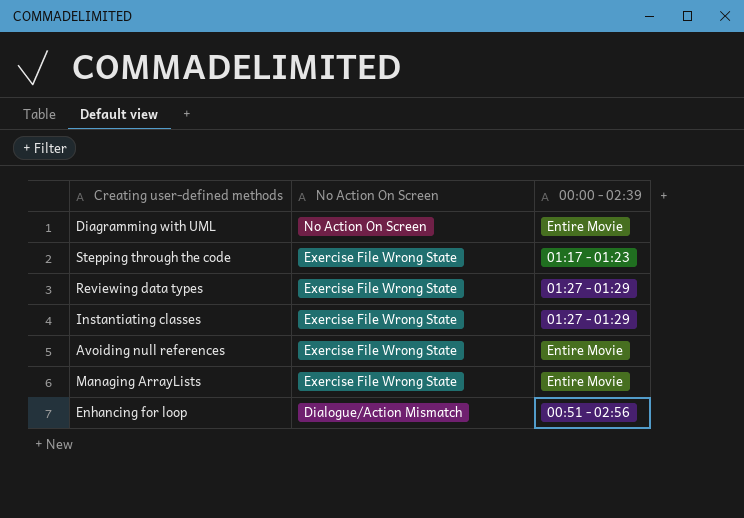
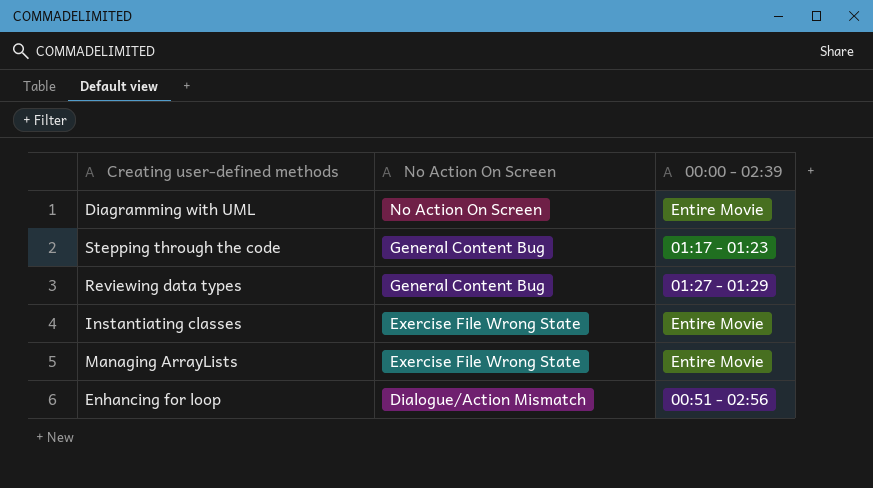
row Avoiding null references: Exercise File Wrong State | Entire Movie -> none
Stepping through the code | No Action On Screen: Exercise File Wrong State -> General Content Bug
Reviewing data types | No Action On Screen: Exercise File Wrong State -> General Content Bug
Instantiating classes | 00:00 - 02:39: 01:27 - 01:29 -> Entire Movie

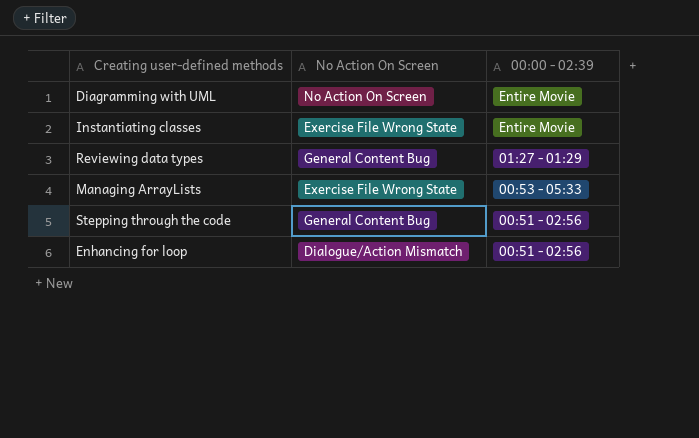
row order: No Action On Screen descending -> 00:00 - 02:39 descending
Managing ArrayLists | 00:00 - 02:39: Entire Movie -> 00:53 - 05:33
Stepping through the code | 00:00 - 02:39: 01:17 - 01:23 -> 00:51 - 02:56

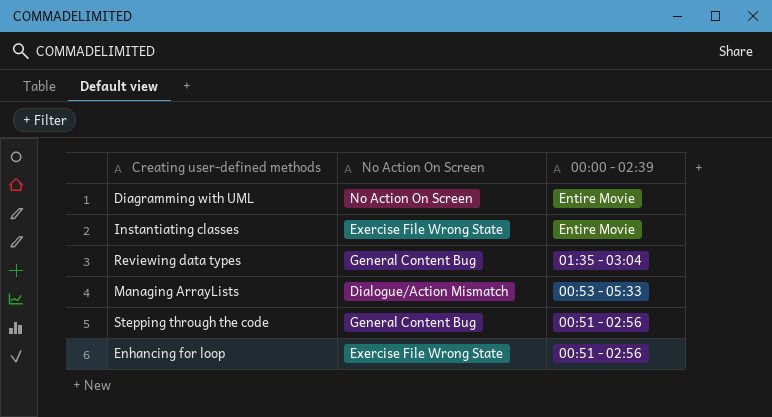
Reviewing data types | 00:00 - 02:39: 01:27 - 01:29 -> 01:35 - 03:04
Managing ArrayLists | No Action On Screen: Exercise File Wrong State -> Dialogue/Action Mismatch
Enhancing for loop | No Action On Screen: Dialogue/Action Mismatch -> Exercise File Wrong State

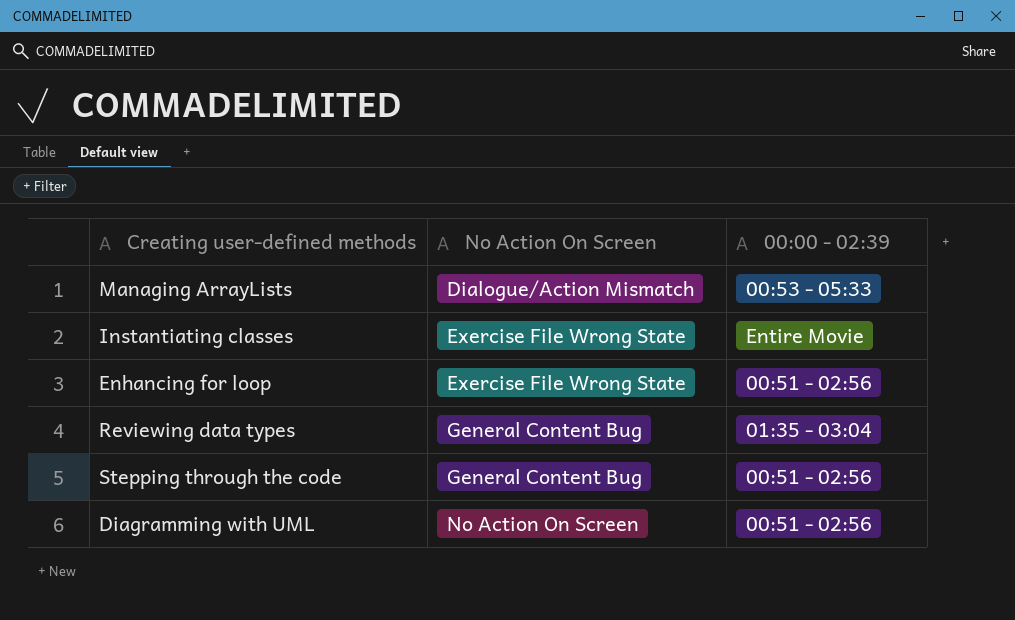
row order: 00:00 - 02:39 descending -> No Action On Screen ascending
Diagramming with UML | 00:00 - 02:39: Entire Movie -> 00:51 - 02:56

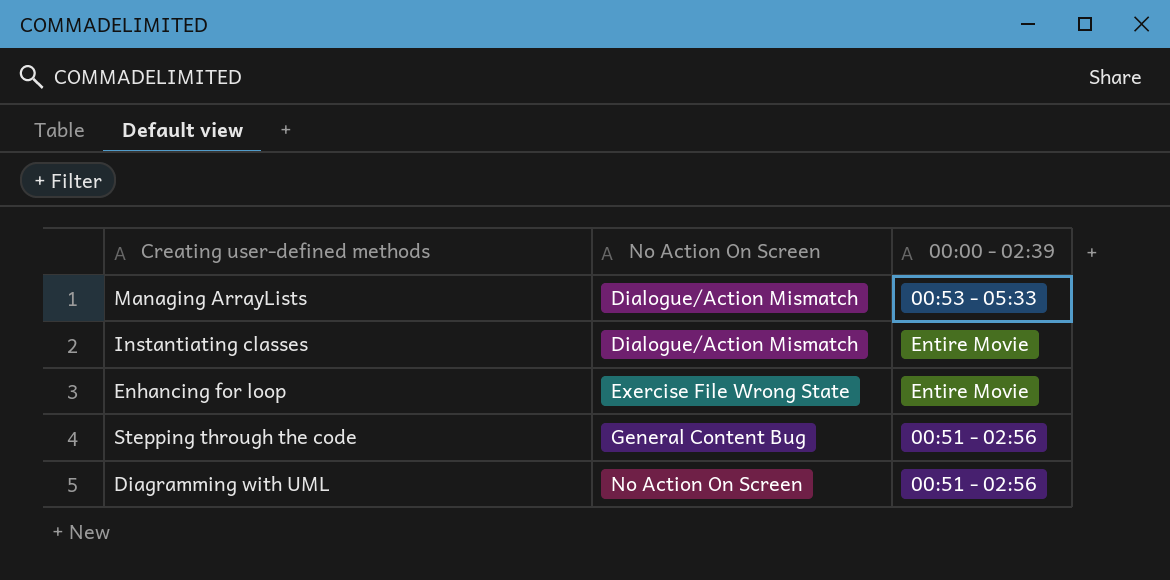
row Reviewing data types: General Content Bug | 01:35 - 03:04 -> none
Instantiating classes | No Action On Screen: Exercise File Wrong State -> Dialogue/Action Mismatch
Enhancing for loop | 00:00 - 02:39: 00:51 - 02:56 -> Entire Movie

